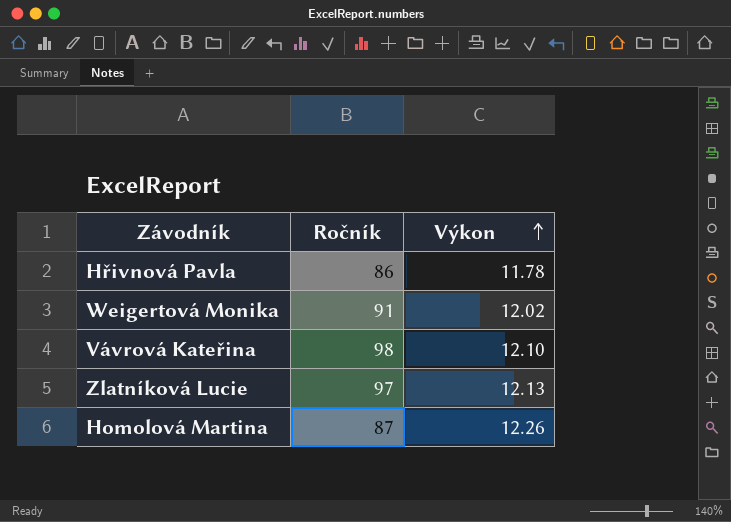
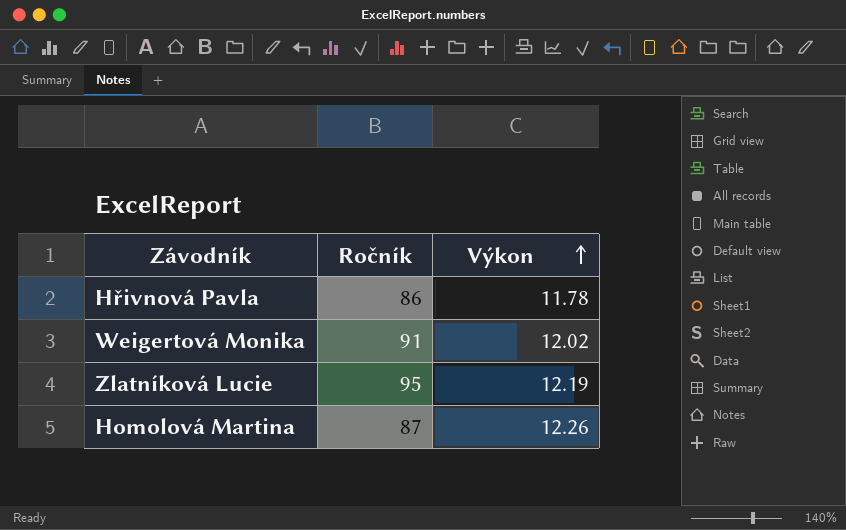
row Vávrová Kateřina: 98 | 12.10 -> none
Zlatníková Lucie | Ročník: 97 -> 95
Zlatníková Lucie | Výkon: 12.13 -> 12.19

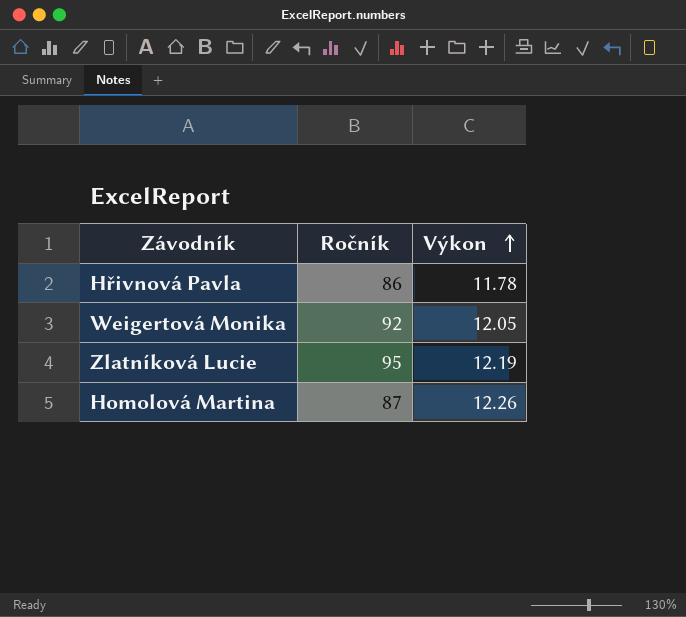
Weigertová Monika | Ročník: 91 -> 92
Weigertová Monika | Výkon: 12.02 -> 12.05

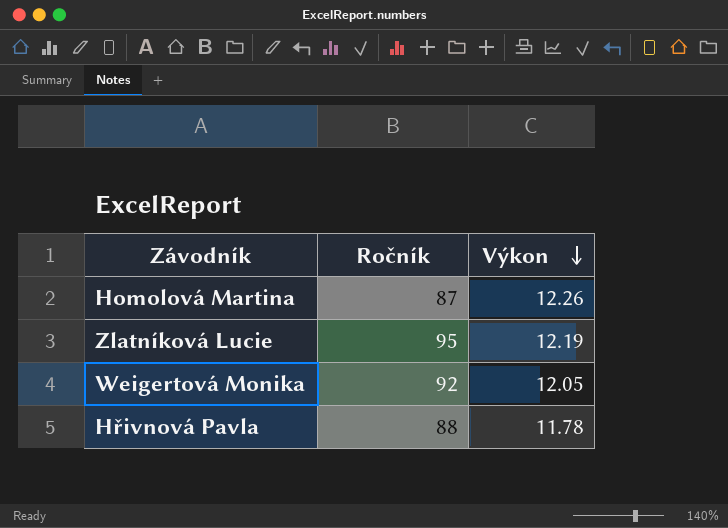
row order: Výkon ascending -> Výkon descending
Hřivnová Pavla | Ročník: 86 -> 88

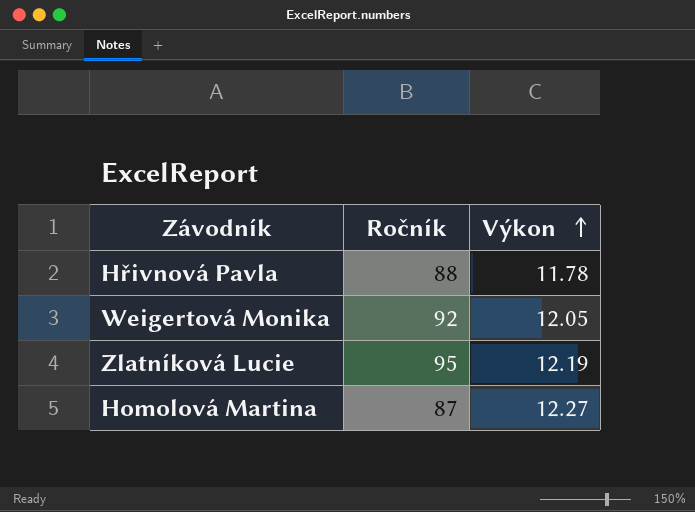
row order: Výkon descending -> Výkon ascending
Homolová Martina | Výkon: 12.26 -> 12.27

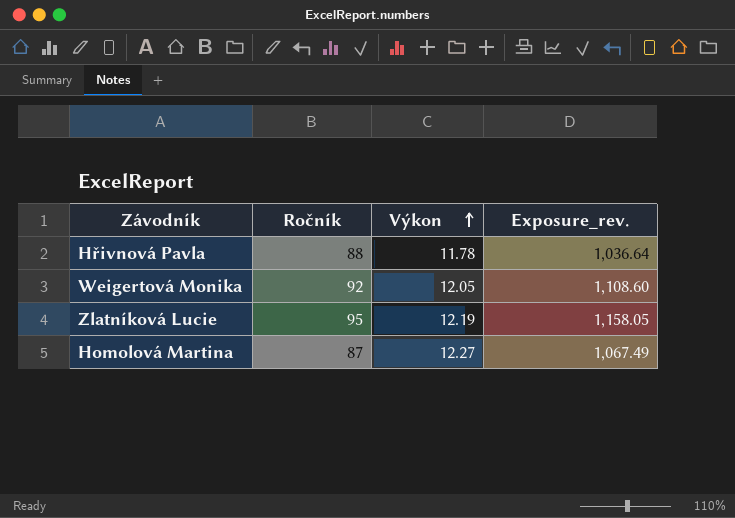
column Exposure_rev. | formula: none -> [Ročník] * [Výkon]

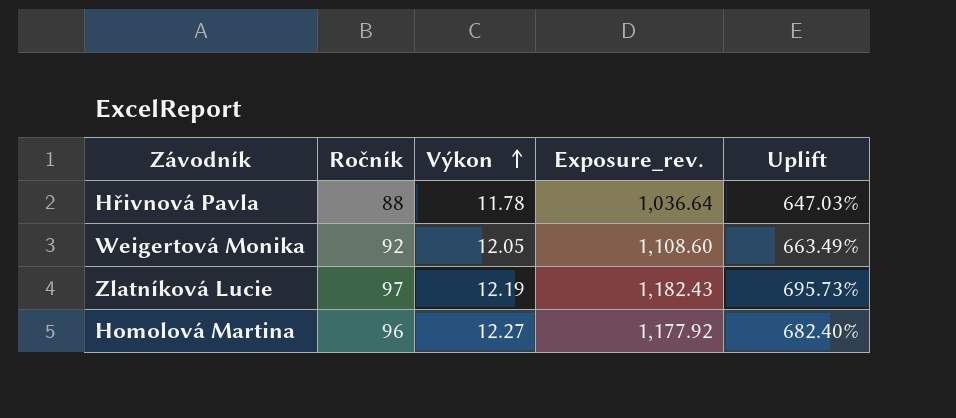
column Uplift | formula: none -> ([Ročník] - [Výkon]) / [Výkon]
Zlatníková Lucie | Ročník: 95 -> 97
Zlatníková Lucie | Exposure_rev.: 1,158.05 -> 1,182.43
Homolová Martina | Ročník: 87 -> 96
Homolová Martina | Exposure_rev.: 1,067.49 -> 1,177.92

